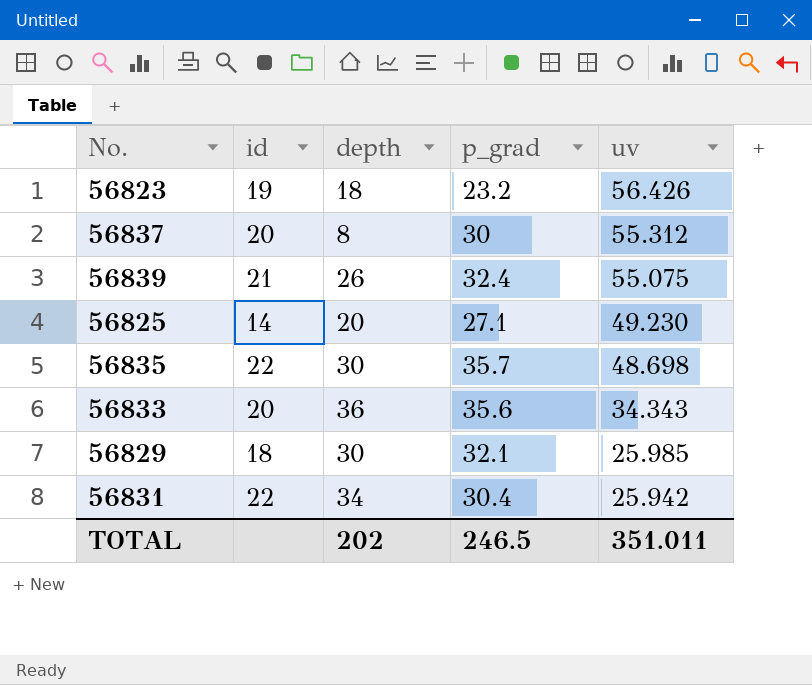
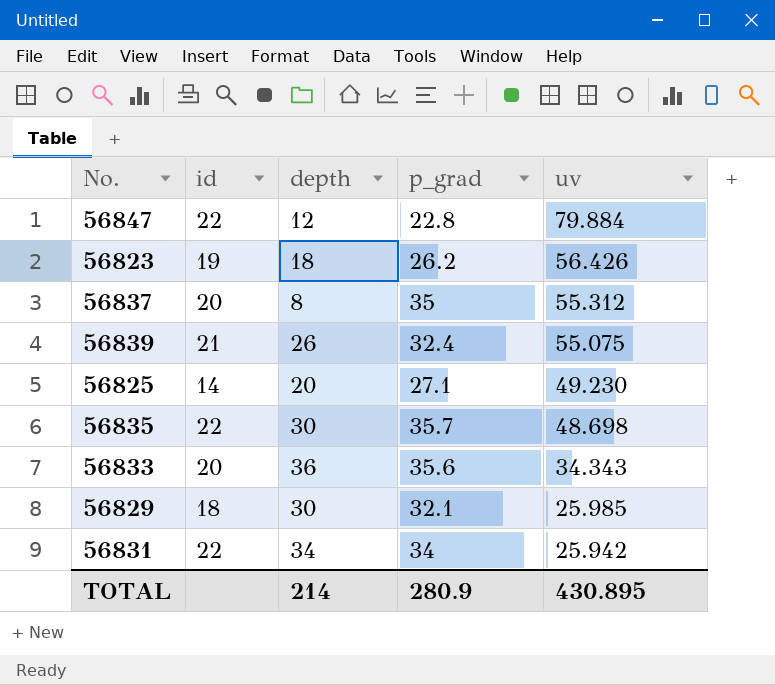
row 56847: none -> 22 | 12 | 22.8 | 79.884
56823 | p_grad: 23.2 -> 26.2
56837 | p_grad: 30 -> 35
56831 | p_grad: 30.4 -> 34
TOTAL | depth: 202 -> 214
TOTAL | p_grad: 246.5 -> 280.9
TOTAL | uv: 351.011 -> 430.895

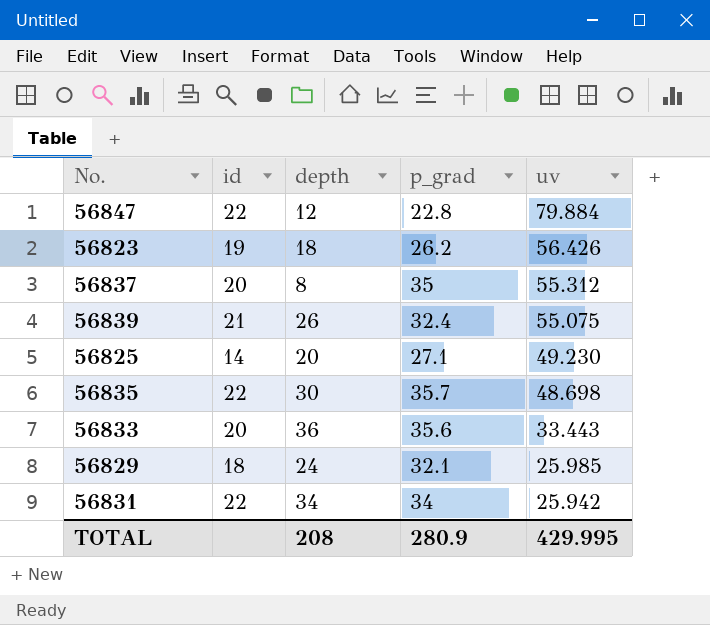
56833 | uv: 34.343 -> 33.443
56829 | depth: 30 -> 24
TOTAL | depth: 214 -> 208
TOTAL | uv: 430.895 -> 429.995

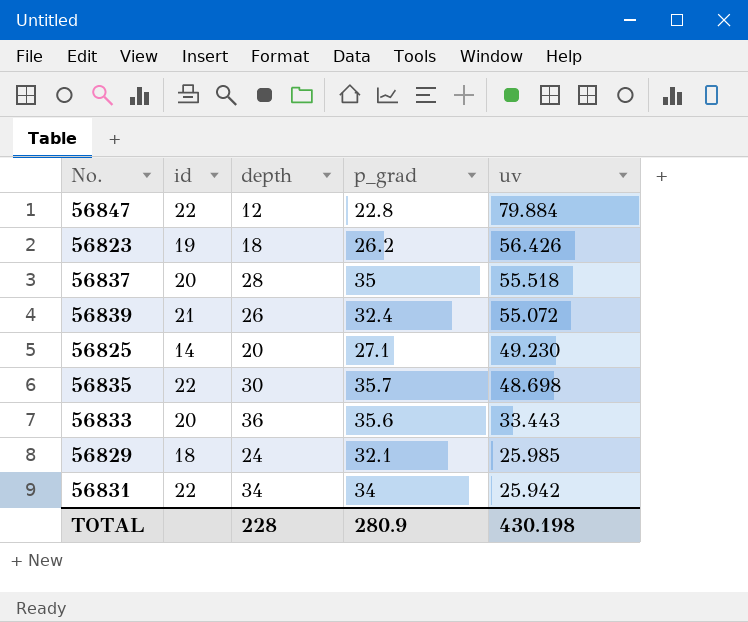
56837 | depth: 8 -> 28
56837 | uv: 55.312 -> 55.518
56839 | uv: 55.075 -> 55.072
TOTAL | depth: 208 -> 228
TOTAL | uv: 429.995 -> 430.198

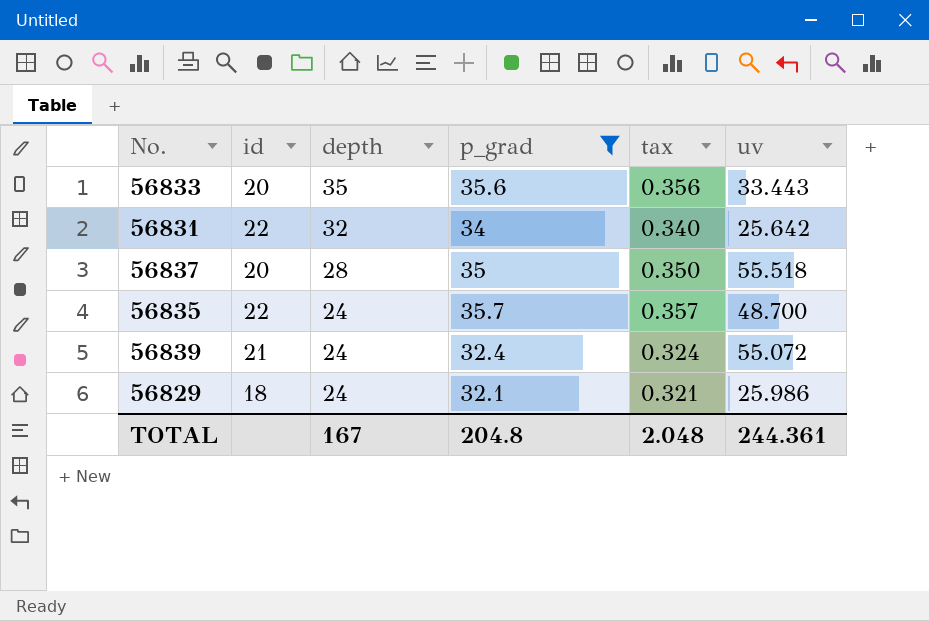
filter: none -> p_grad >= 32.1
row order: uv descending -> depth descending
column tax | formula: none -> [p_grad] * 0.01
56833 | depth: 36 -> 35
56831 | depth: 34 -> 32
56831 | uv: 25.942 -> 25.642
56835 | depth: 30 -> 24
56835 | uv: 48.698 -> 48.700
56839 | depth: 26 -> 24
56829 | uv: 25.985 -> 25.986
TOTAL | depth: 228 -> 167
TOTAL | p_grad: 280.9 -> 204.8
TOTAL | uv: 430.198 -> 244.361

